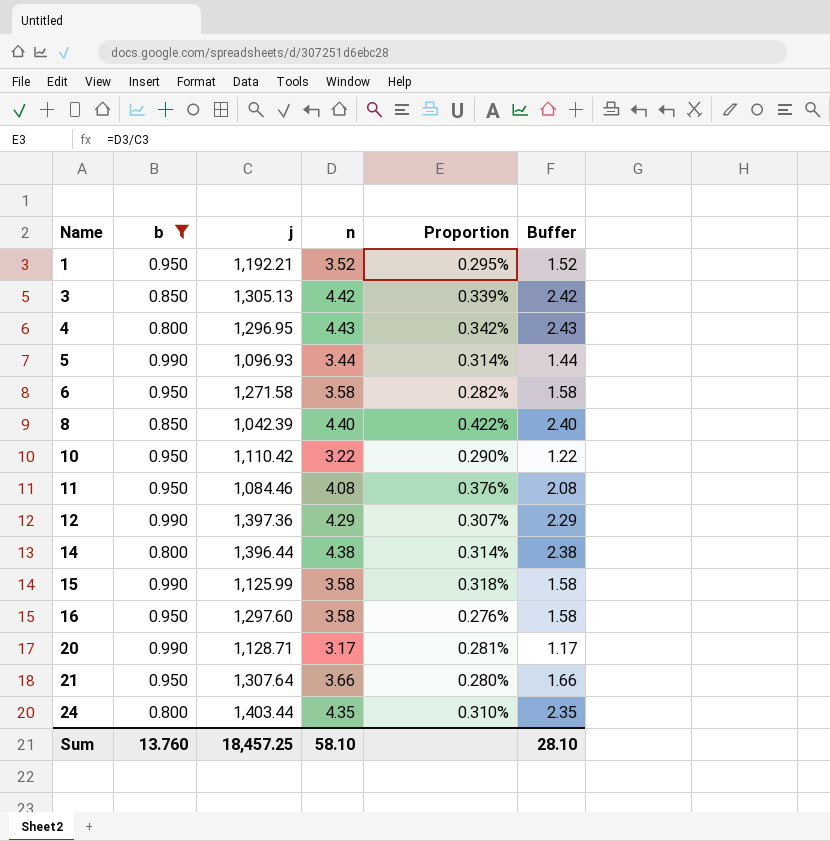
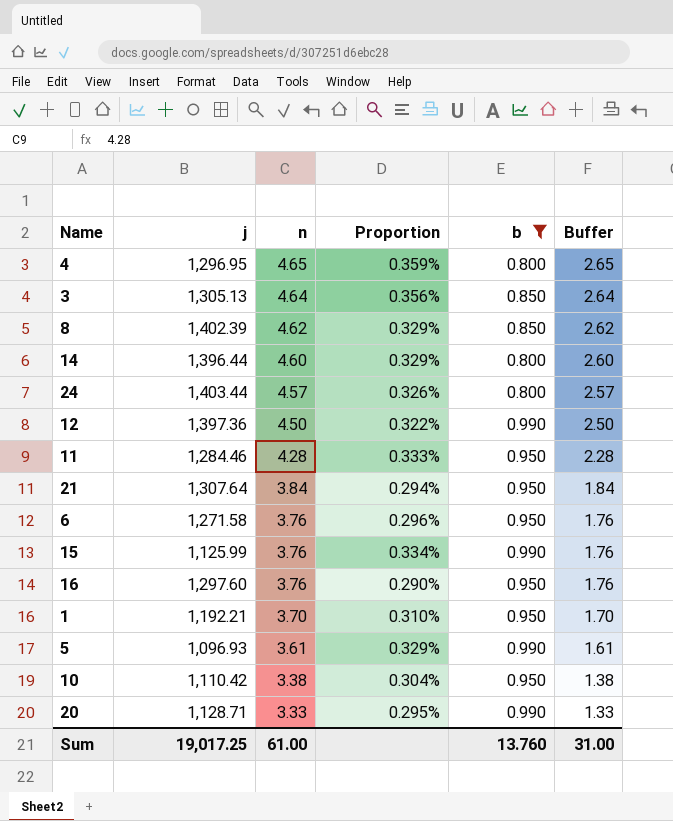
row order: Name ascending -> n descending
column b | position: 2 -> 5
4 | n: 4.43 -> 4.65
4 | Proportion: 0.342% -> 0.359%
4 | Buffer: 2.43 -> 2.65
3 | n: 4.42 -> 4.64
3 | Proportion: 0.339% -> 0.356%
3 | Buffer: 2.42 -> 2.64
8 | j: 1,042.39 -> 1,402.39
8 | n: 4.40 -> 4.62
8 | Proportion: 0.422% -> 0.329%
8 | Buffer: 2.40 -> 2.62
14 | n: 4.38 -> 4.60
14 | Proportion: 0.314% -> 0.329%
14 | Buffer: 2.38 -> 2.60
24 | n: 4.35 -> 4.57
24 | Proportion: 0.310% -> 0.326%
24 | Buffer: 2.35 -> 2.57
12 | n: 4.29 -> 4.50
12 | Proportion: 0.307% -> 0.322%
12 | Buffer: 2.29 -> 2.50
11 | j: 1,084.46 -> 1,284.46
11 | n: 4.08 -> 4.28
11 | Proportion: 0.376% -> 0.333%
11 | Buffer: 2.08 -> 2.28
21 | n: 3.66 -> 3.84
21 | Proportion: 0.280% -> 0.294%
21 | Buffer: 1.66 -> 1.84
6 | n: 3.58 -> 3.76
6 | Proportion: 0.282% -> 0.296%
6 | Buffer: 1.58 -> 1.76
15 | n: 3.58 -> 3.76
15 | Proportion: 0.318% -> 0.334%
15 | Buffer: 1.58 -> 1.76
16 | n: 3.58 -> 3.76
16 | Proportion: 0.276% -> 0.290%
16 | Buffer: 1.58 -> 1.76
1 | n: 3.52 -> 3.70
1 | Proportion: 0.295% -> 0.310%
1 | Buffer: 1.52 -> 1.70
5 | n: 3.44 -> 3.61
5 | Proportion: 0.314% -> 0.329%
5 | Buffer: 1.44 -> 1.61
10 | n: 3.22 -> 3.38
10 | Proportion: 0.290% -> 0.304%
10 | Buffer: 1.22 -> 1.38
20 | n: 3.17 -> 3.33
20 | Proportion: 0.281% -> 0.295%
20 | Buffer: 1.17 -> 1.33
Sum | j: 18,457.25 -> 19,017.25
Sum | n: 58.10 -> 61.00
Sum | Buffer: 28.10 -> 31.00

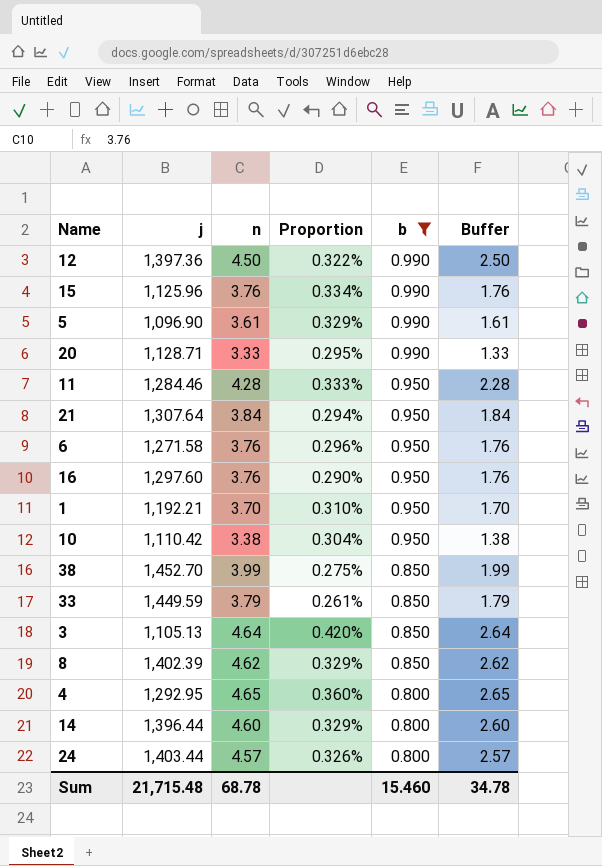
row order: n descending -> b descending
15 | j: 1,125.99 -> 1,125.96
5 | j: 1,096.93 -> 1,096.90
row 38: none -> 1,452.70 | 3.99 | 0.275% | 0.850 | 1.99
row 33: none -> 1,449.59 | 3.79 | 0.261% | 0.850 | 1.79
3 | j: 1,305.13 -> 1,105.13
3 | Proportion: 0.356% -> 0.420%
4 | j: 1,296.95 -> 1,292.95
4 | Proportion: 0.359% -> 0.360%
Sum | j: 19,017.25 -> 21,715.48
Sum | n: 61.00 -> 68.78
Sum | b: 13.760 -> 15.460
Sum | Buffer: 31.00 -> 34.78

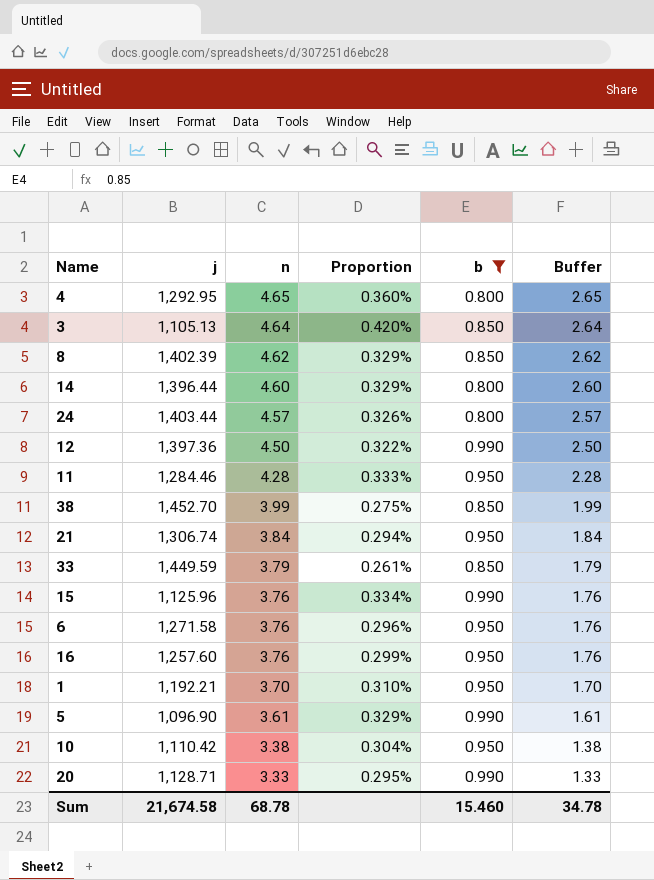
row order: b descending -> n descending
21 | j: 1,307.64 -> 1,306.74
16 | j: 1,297.60 -> 1,257.60
16 | Proportion: 0.290% -> 0.299%
Sum | j: 21,715.48 -> 21,674.58

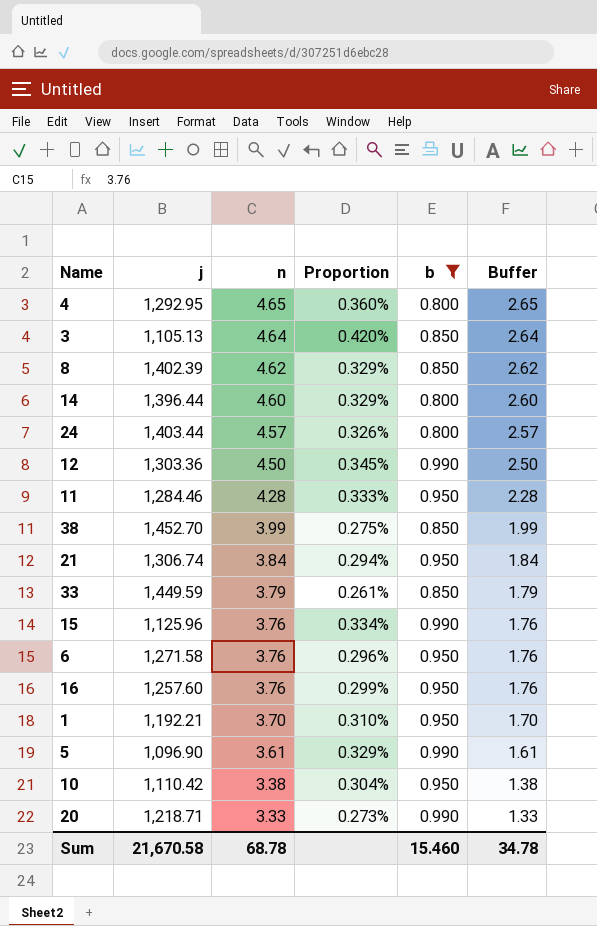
12 | j: 1,397.36 -> 1,303.36
12 | Proportion: 0.322% -> 0.345%
20 | j: 1,128.71 -> 1,218.71
20 | Proportion: 0.295% -> 0.273%
Sum | j: 21,674.58 -> 21,670.58

